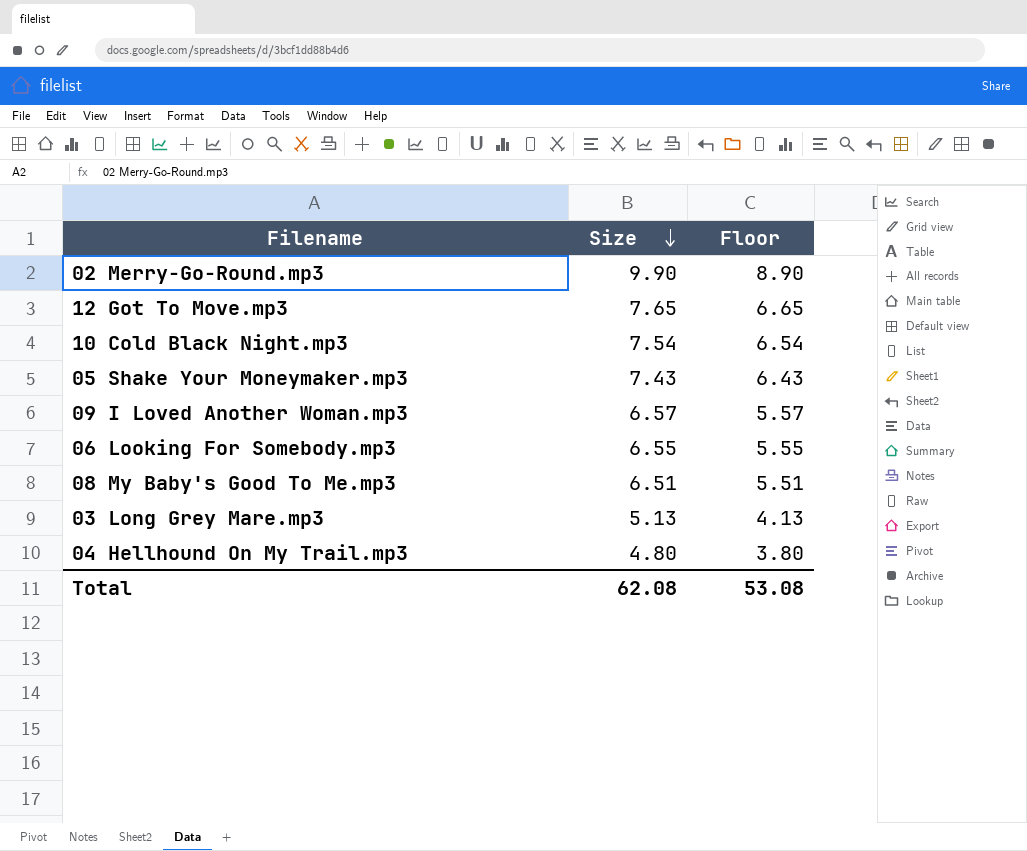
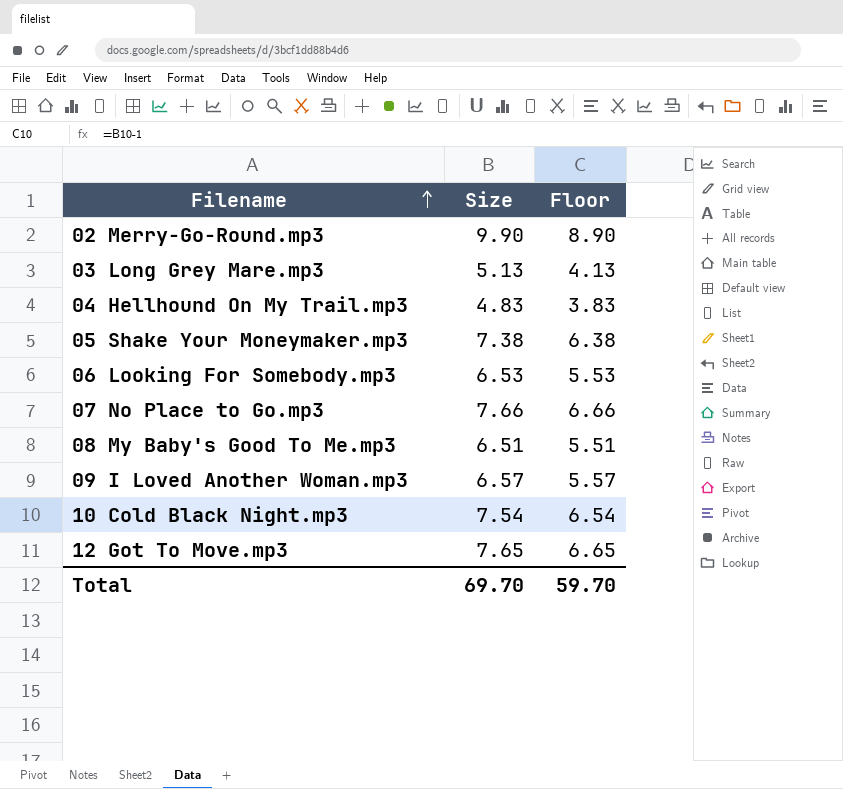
row order: Size descending -> Filename ascending
04 Hellhound On My Trail.mp3 | Size: 4.80 -> 4.83
04 Hellhound On My Trail.mp3 | Floor: 3.80 -> 3.83
05 Shake Your Moneymaker.mp3 | Size: 7.43 -> 7.38
05 Shake Your Moneymaker.mp3 | Floor: 6.43 -> 6.38
06 Looking For Somebody.mp3 | Size: 6.55 -> 6.53
06 Looking For Somebody.mp3 | Floor: 5.55 -> 5.53
row 07 No Place to Go.mp3: none -> 7.66 | 6.66
Total | Size: 62.08 -> 69.70
Total | Floor: 53.08 -> 59.70

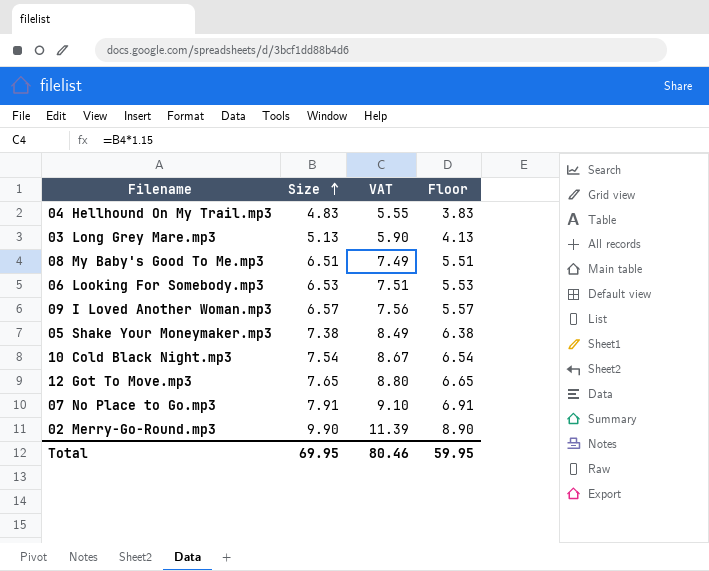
row order: Filename ascending -> Size ascending
column VAT | formula: none -> [Size] * 1.15
07 No Place to Go.mp3 | Size: 7.66 -> 7.91
07 No Place to Go.mp3 | Floor: 6.66 -> 6.91
Total | Size: 69.70 -> 69.95
Total | Floor: 59.70 -> 59.95

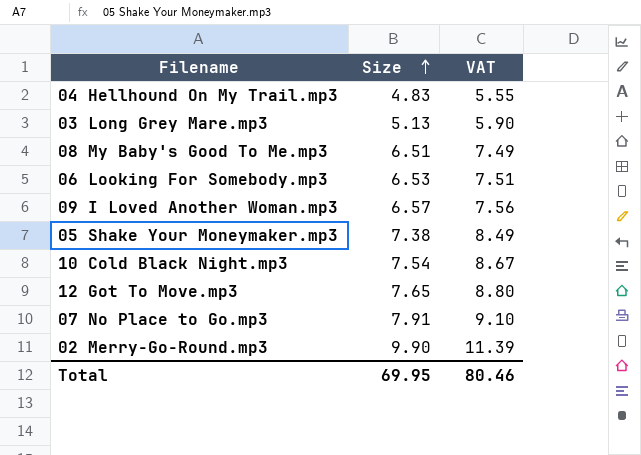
column Floor | formula: [Size] - 1 -> none

